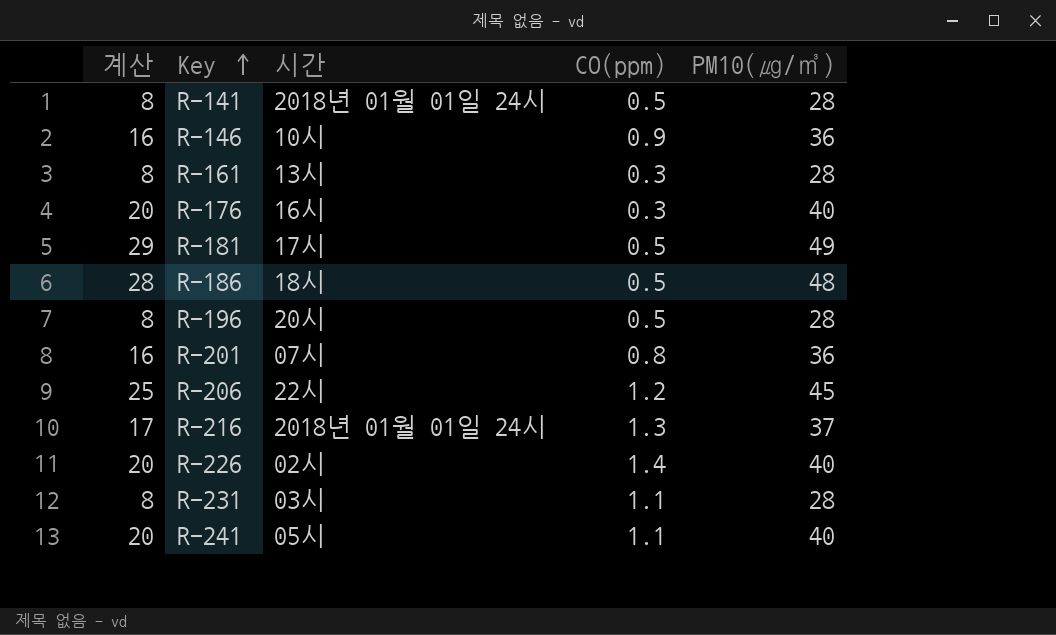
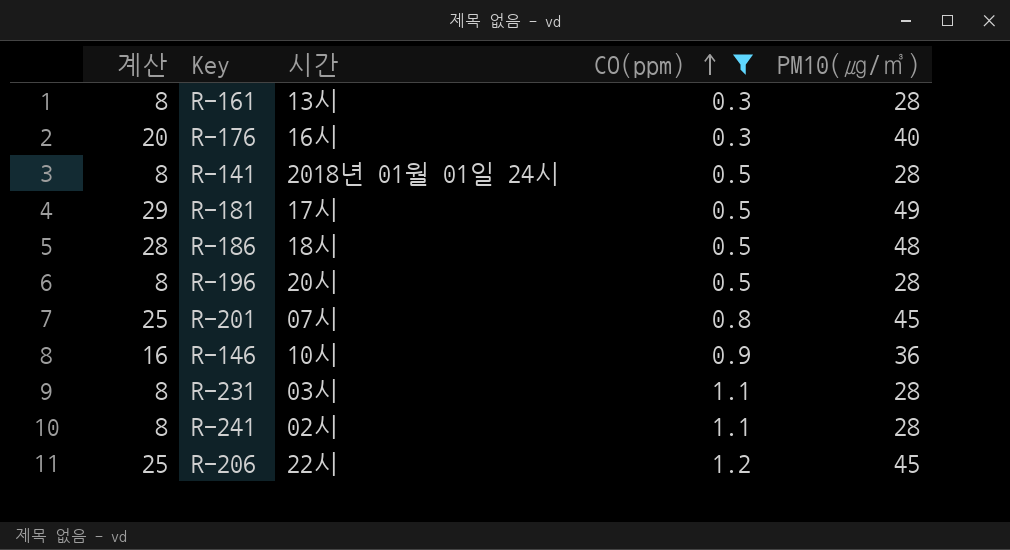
filter: none -> CO(ppm) <= 1.2
row order: Key ascending -> CO(ppm) ascending
R-201 | 계산: 16 -> 25
R-201 | PM10(㎍/㎥): 36 -> 45
R-241 | 계산: 20 -> 8
R-241 | 시간: 05시 -> 02시
R-241 | PM10(㎍/㎥): 40 -> 28

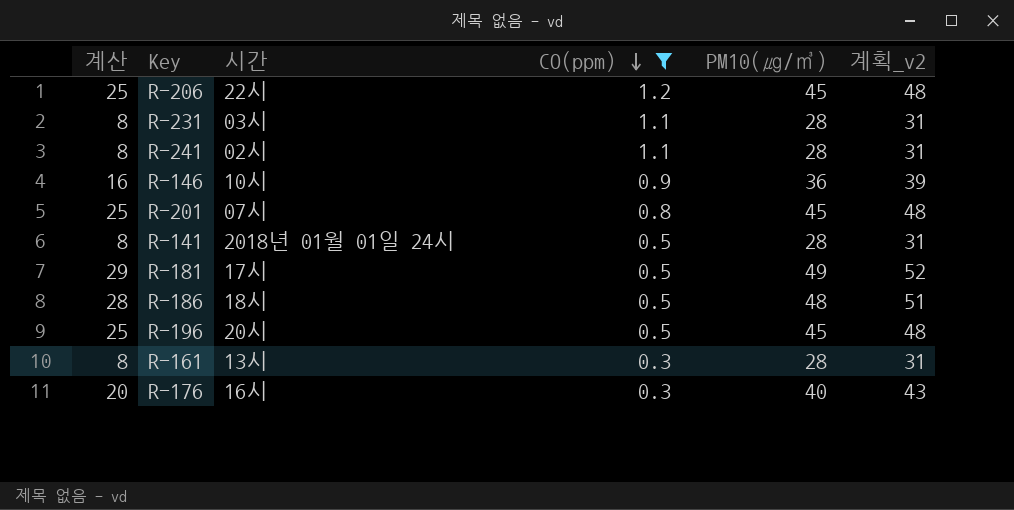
row order: CO(ppm) ascending -> CO(ppm) descending
column 계획_v2 | formula: none -> [PM10(㎍/㎥)] + 3
R-196 | 계산: 8 -> 25
R-196 | PM10(㎍/㎥): 28 -> 45

